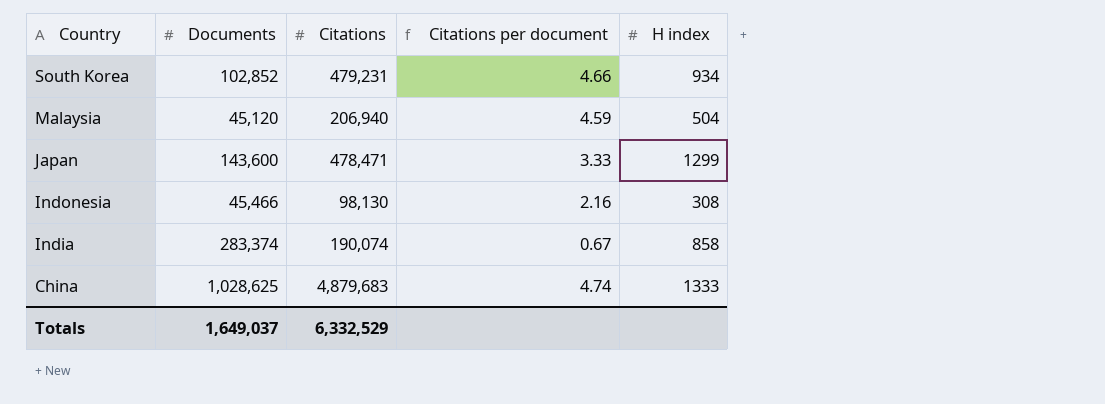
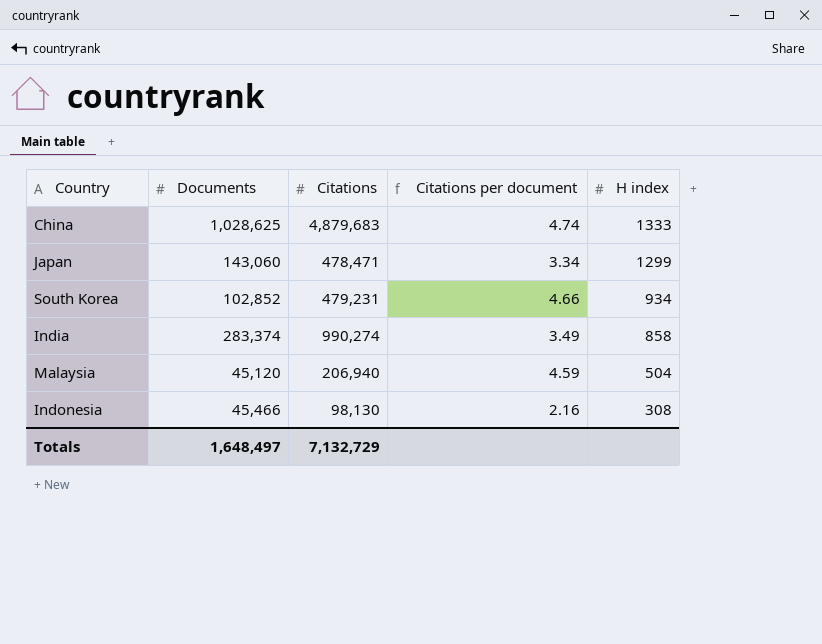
row order: Country descending -> H index descending
Japan | Documents: 143,600 -> 143,060
Japan | Citations per document: 3.33 -> 3.34
India | Citations: 190,074 -> 990,274
India | Citations per document: 0.67 -> 3.49
Totals | Documents: 1,649,037 -> 1,648,497
Totals | Citations: 6,332,529 -> 7,132,729

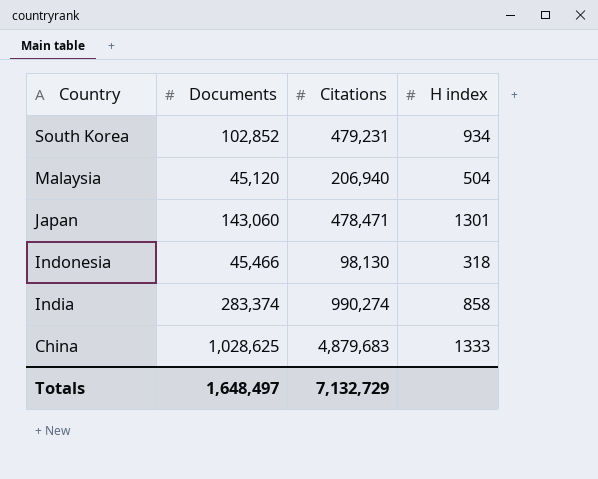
row order: H index descending -> Country descending
column Citations per document | formula: [Citations] / [Documents] -> none
Japan | H index: 1299 -> 1301
Indonesia | H index: 308 -> 318

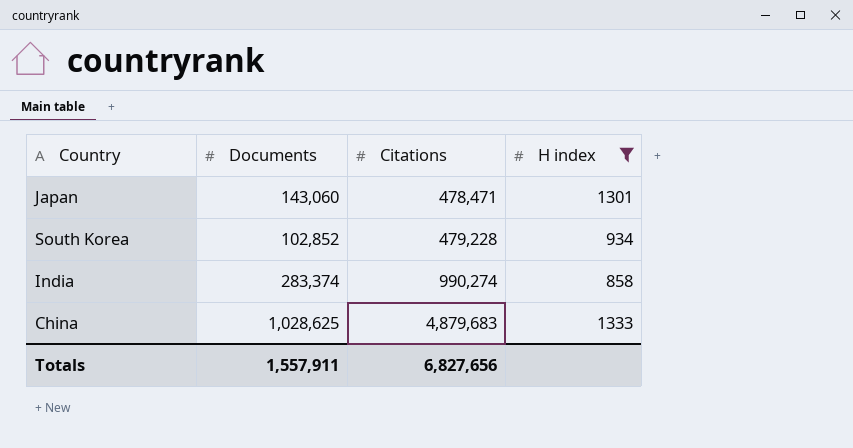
filter: none -> H index >= 858
row order: Country descending -> Citations ascending
South Korea | Citations: 479,231 -> 479,228
Totals | Documents: 1,648,497 -> 1,557,911
Totals | Citations: 7,132,729 -> 6,827,656

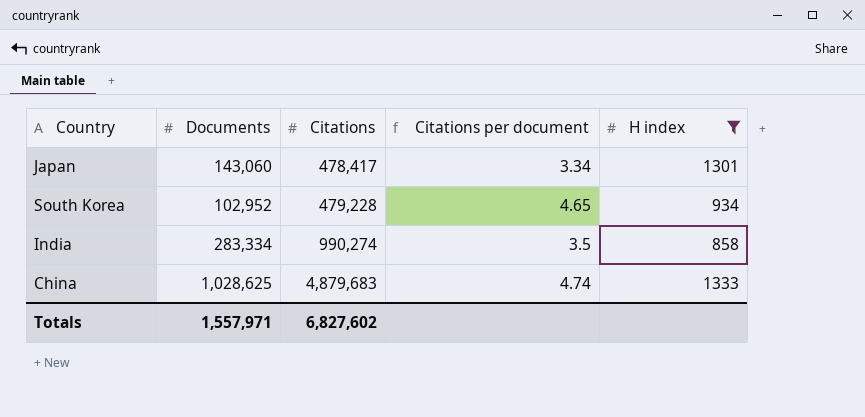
column Citations per document | formula: none -> [Citations] / [Documents]
Japan | Citations: 478,471 -> 478,417
South Korea | Documents: 102,852 -> 102,952
India | Documents: 283,374 -> 283,334
Totals | Documents: 1,557,911 -> 1,557,971
Totals | Citations: 6,827,656 -> 6,827,602

